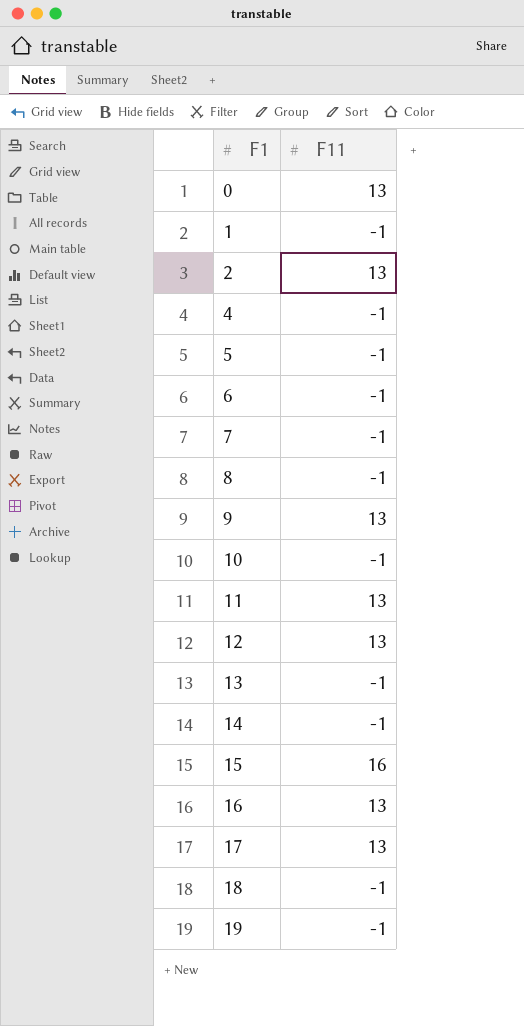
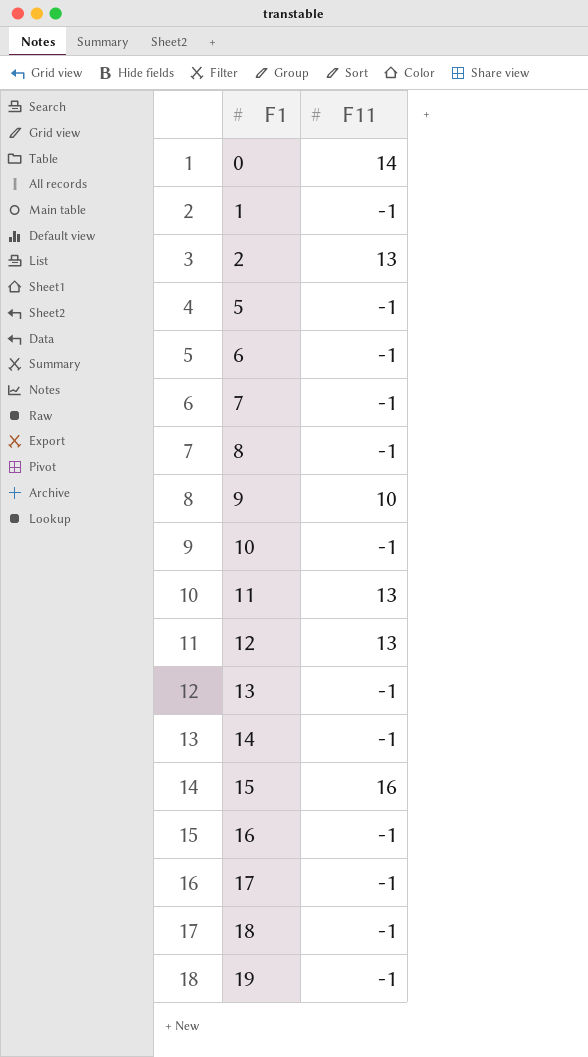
row 4: -1 -> none
0 | F11: 13 -> 14
9 | F11: 13 -> 10
16 | F11: 13 -> -1
17 | F11: 13 -> -1

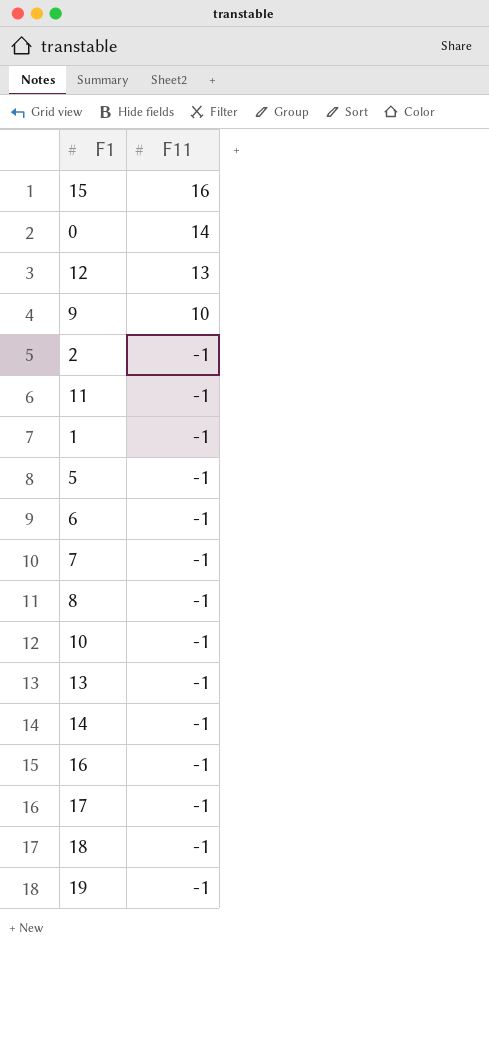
row order: F1 ascending -> F11 descending
2 | F11: 13 -> -1
11 | F11: 13 -> -1

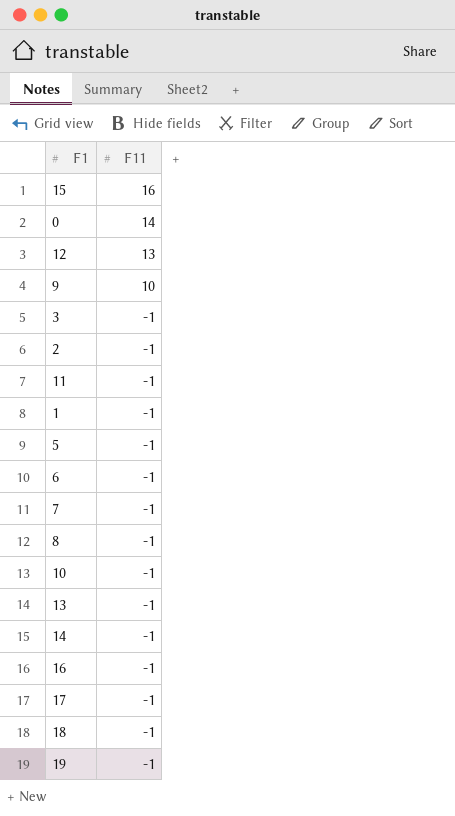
row 3: none -> -1

